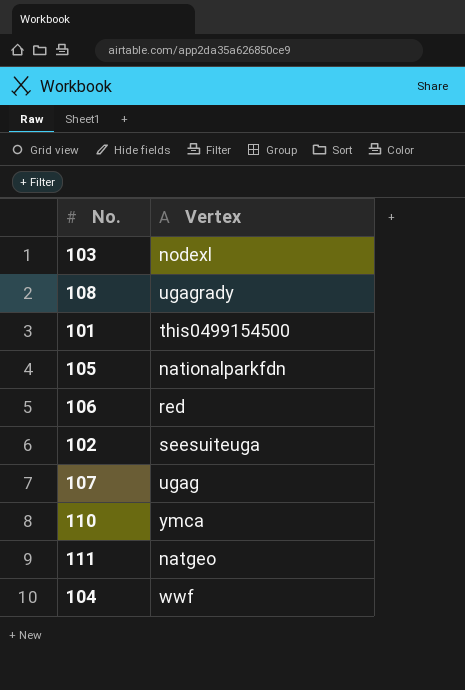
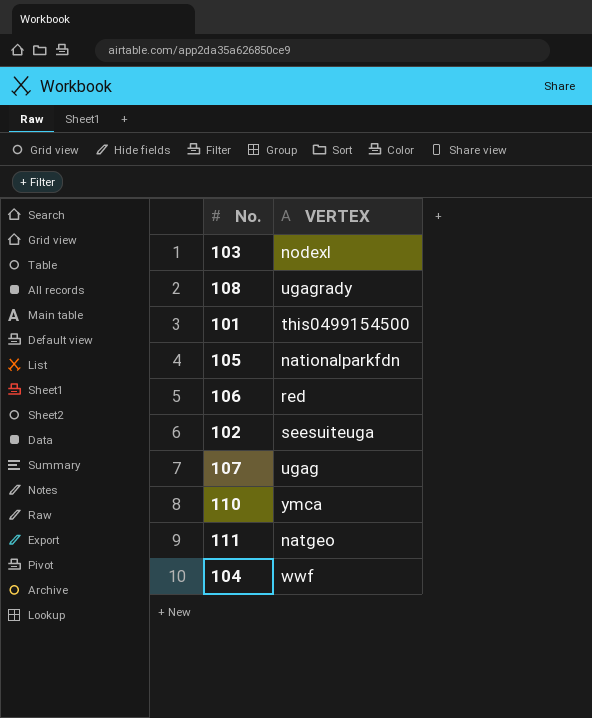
column name: Vertex -> VERTEX

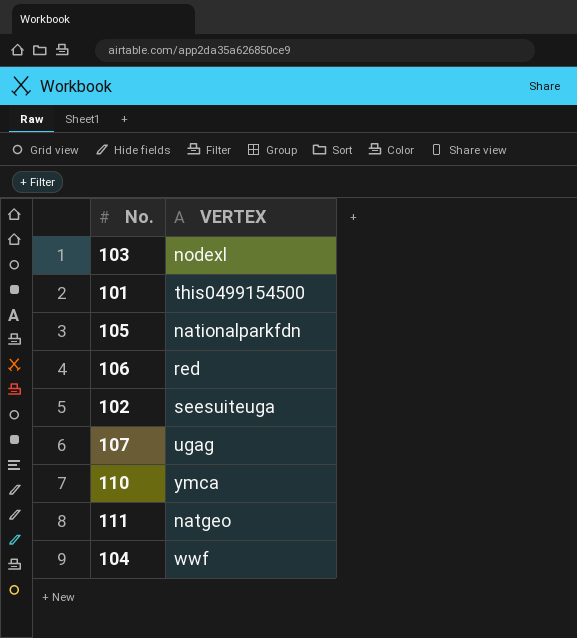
row 108: ugagrady -> none

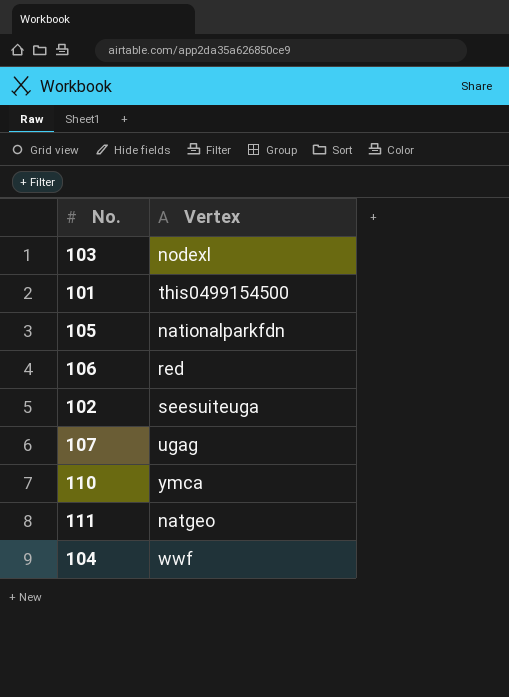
column name: VERTEX -> Vertex

